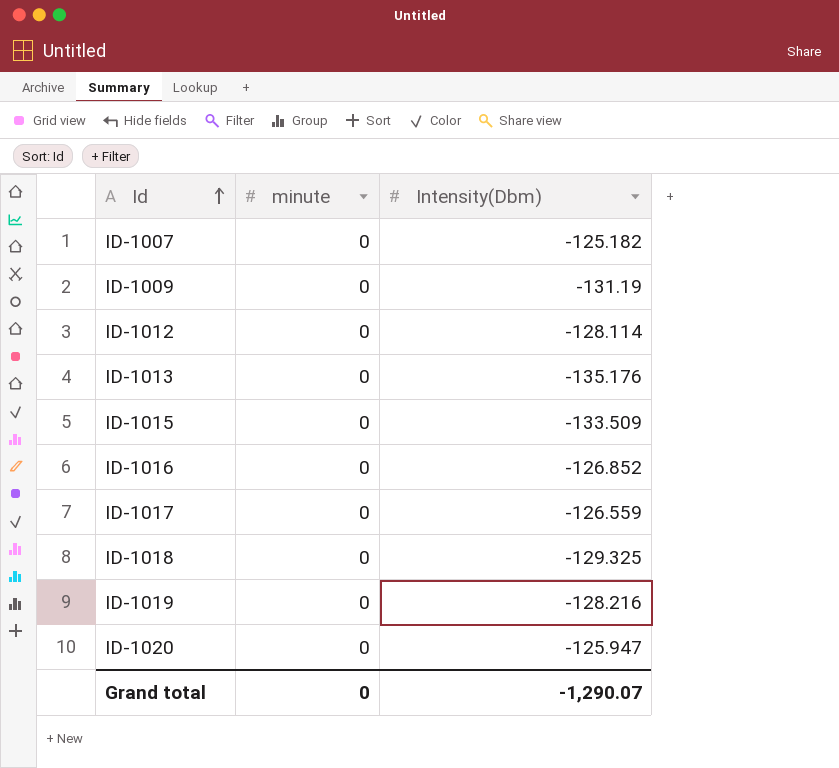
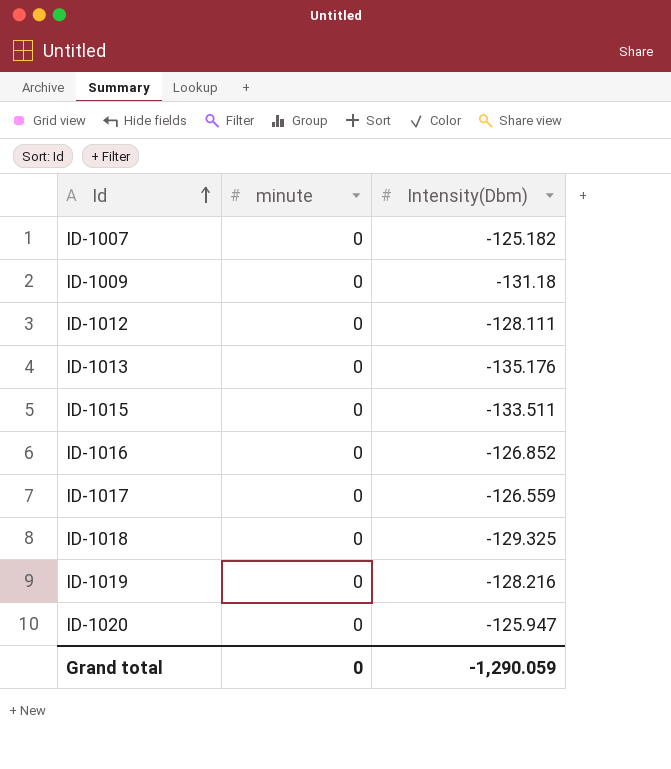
ID-1009 | Intensity(Dbm): -131.19 -> -131.18
ID-1012 | Intensity(Dbm): -128.114 -> -128.111
ID-1015 | Intensity(Dbm): -133.509 -> -133.511
Grand total | Intensity(Dbm): -1,290.07 -> -1,290.059

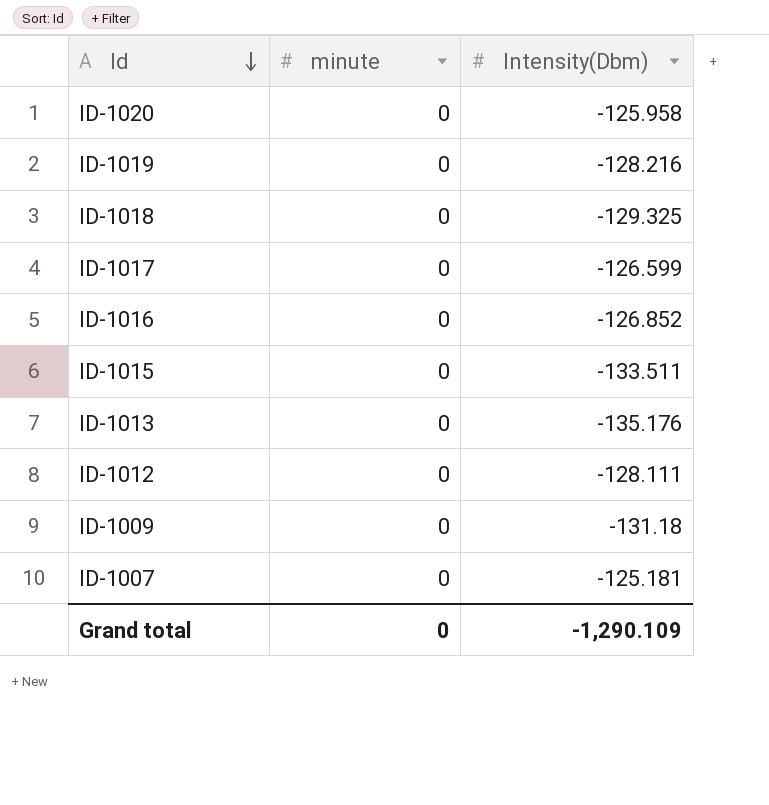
row order: Id ascending -> Id descending
ID-1020 | Intensity(Dbm): -125.947 -> -125.958
ID-1017 | Intensity(Dbm): -126.559 -> -126.599
ID-1007 | Intensity(Dbm): -125.182 -> -125.181
Grand total | Intensity(Dbm): -1,290.059 -> -1,290.109

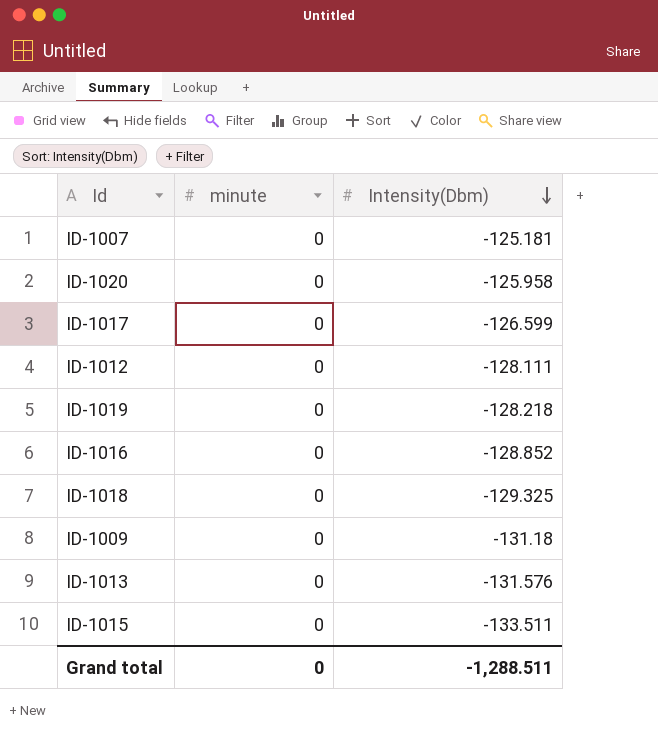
row order: Id descending -> Intensity(Dbm) descending
ID-1019 | Intensity(Dbm): -128.216 -> -128.218
ID-1016 | Intensity(Dbm): -126.852 -> -128.852
ID-1013 | Intensity(Dbm): -135.176 -> -131.576
Grand total | Intensity(Dbm): -1,290.109 -> -1,288.511

